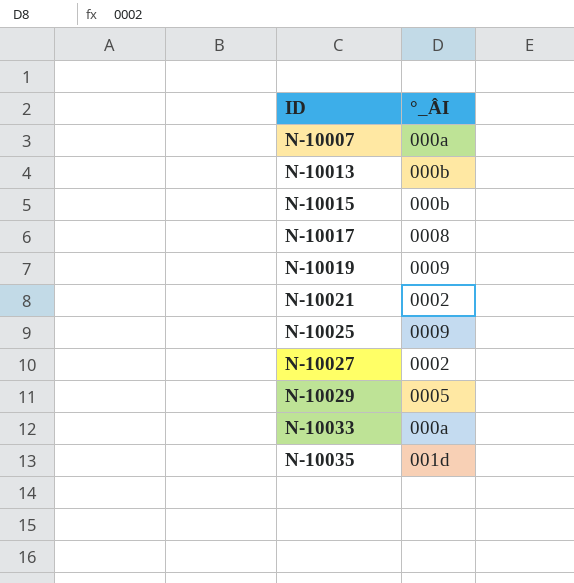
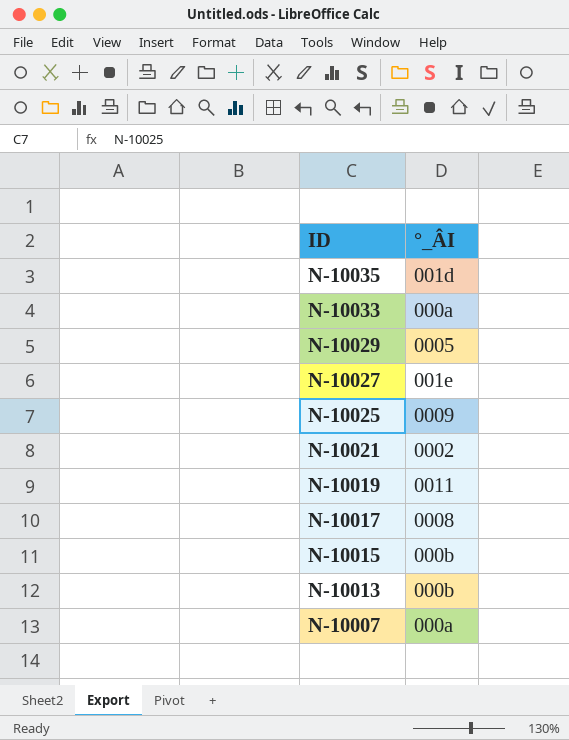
row order: ID ascending -> ID descending
N-10027 | °_ÂI: 0002 -> 001e
N-10019 | °_ÂI: 0009 -> 0011

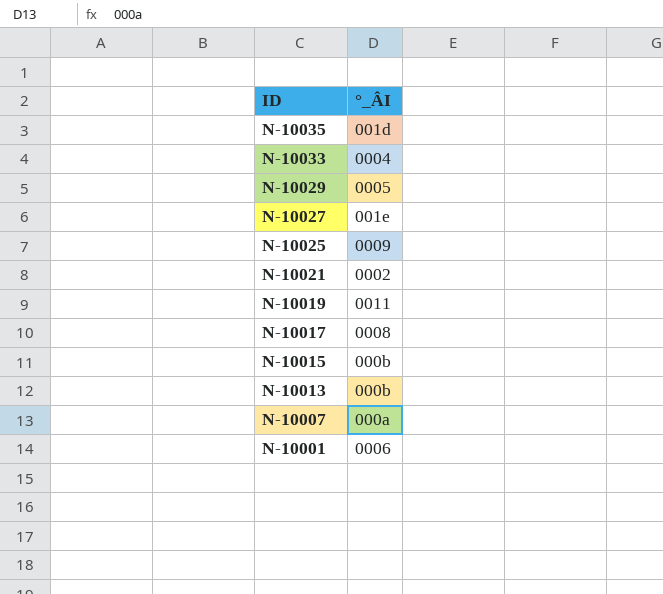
N-10033 | °_ÂI: 000a -> 0004
row N-10001: none -> 0006

